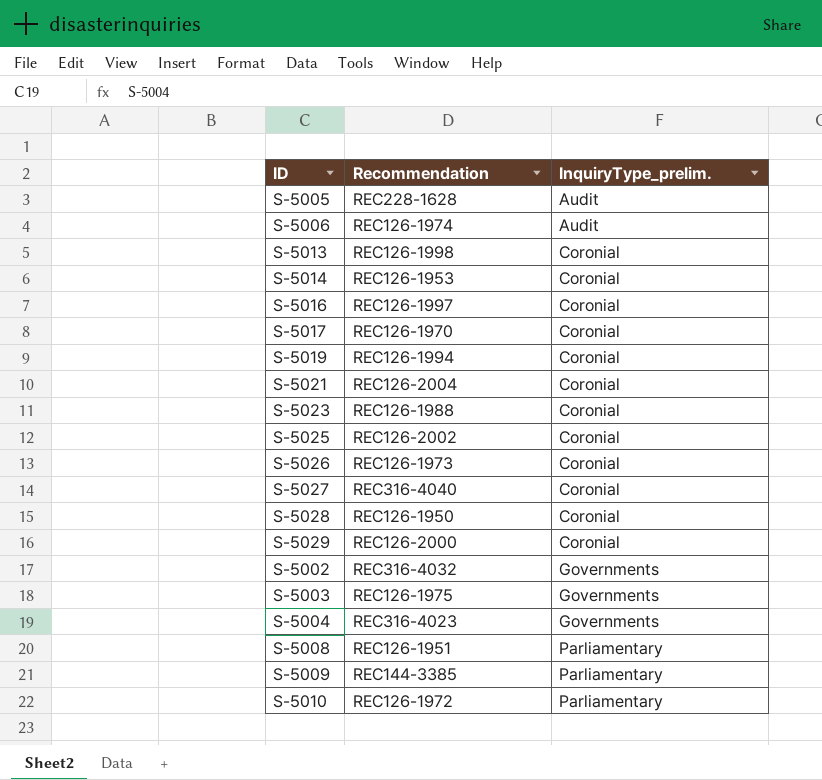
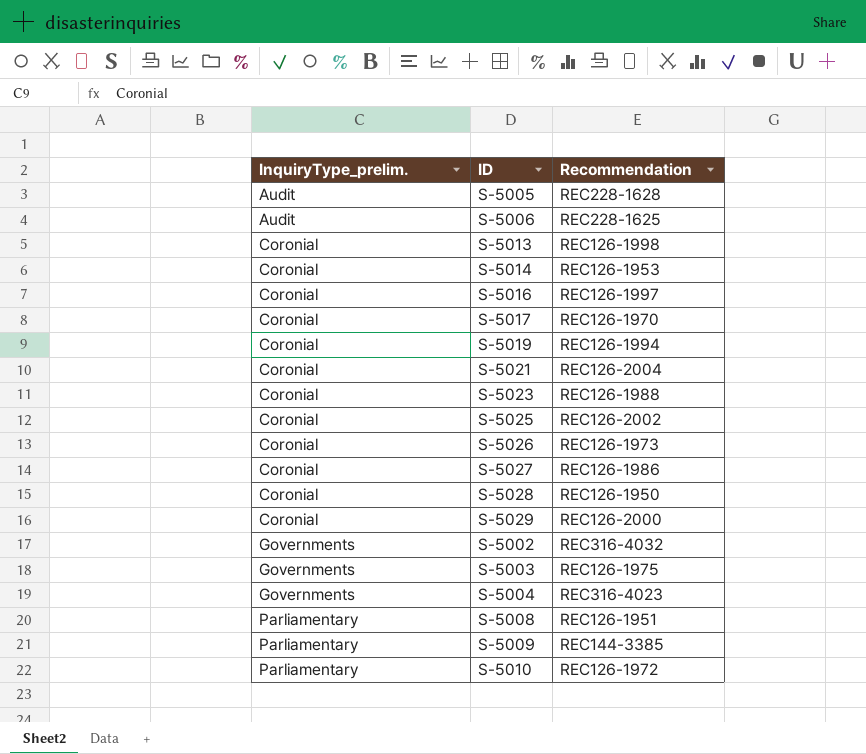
column InquiryType_prelim. | position: 3 -> 1
S-5006 | Recommendation: REC126-1974 -> REC228-1625
S-5027 | Recommendation: REC316-4040 -> REC126-1986

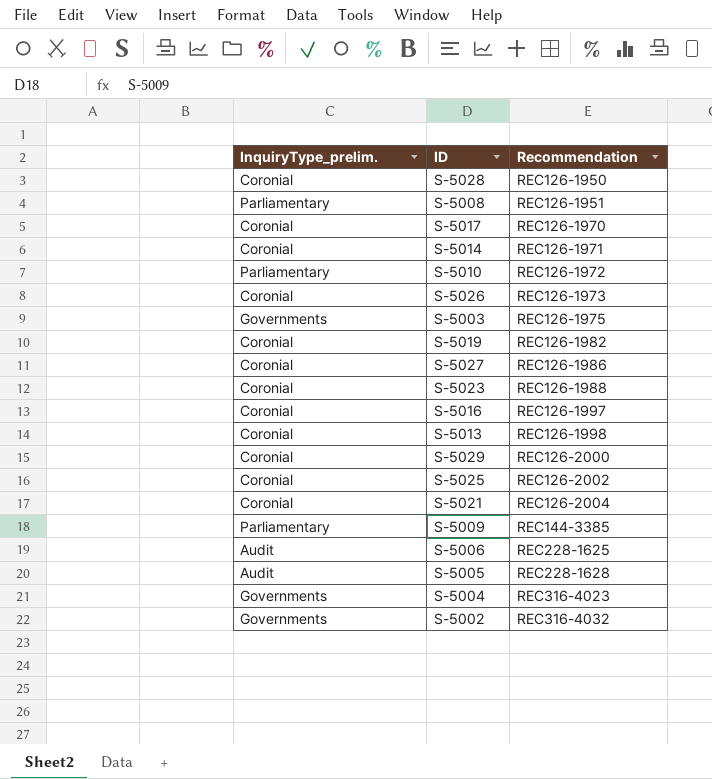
row order: InquiryType_prelim. ascending -> Recommendation ascending
S-5014 | Recommendation: REC126-1953 -> REC126-1971
S-5019 | Recommendation: REC126-1994 -> REC126-1982

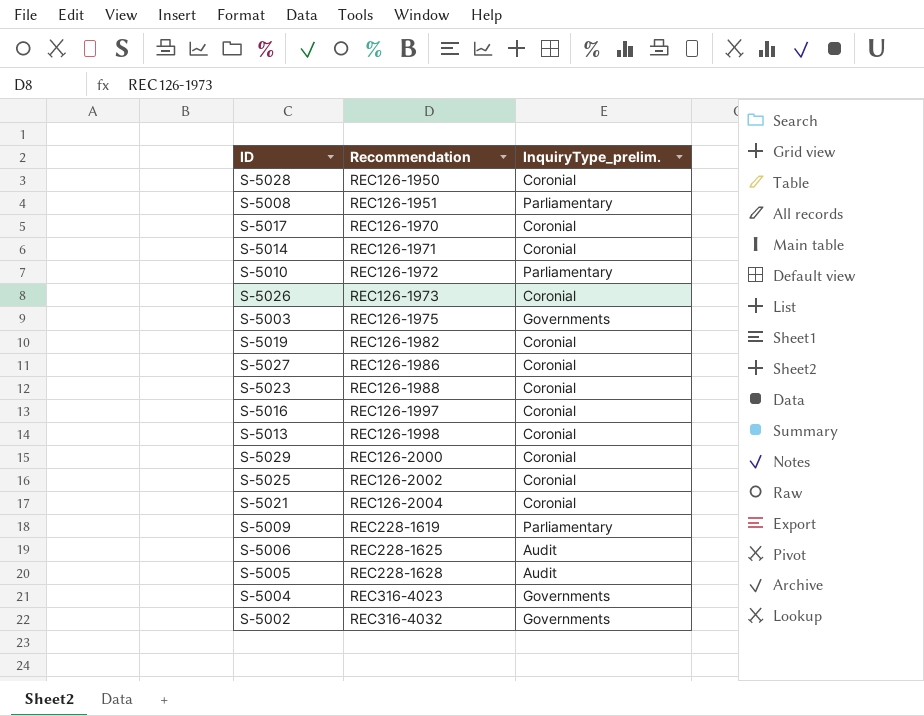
column InquiryType_prelim. | position: 1 -> 3
S-5009 | Recommendation: REC144-3385 -> REC228-1619

